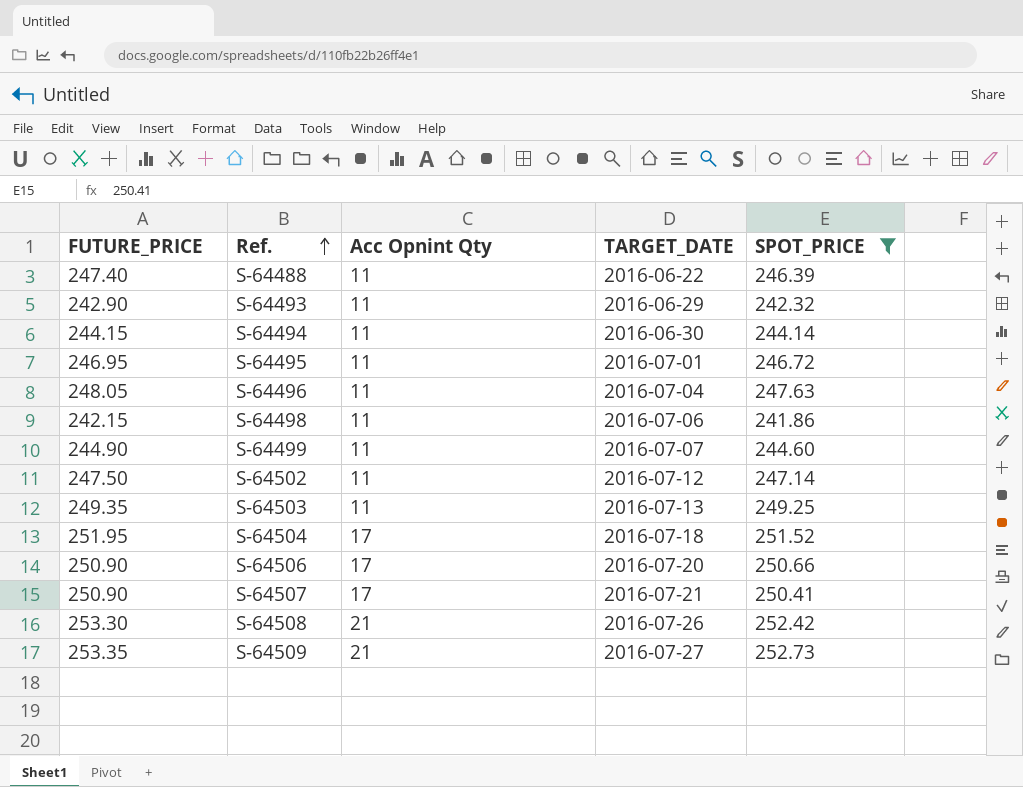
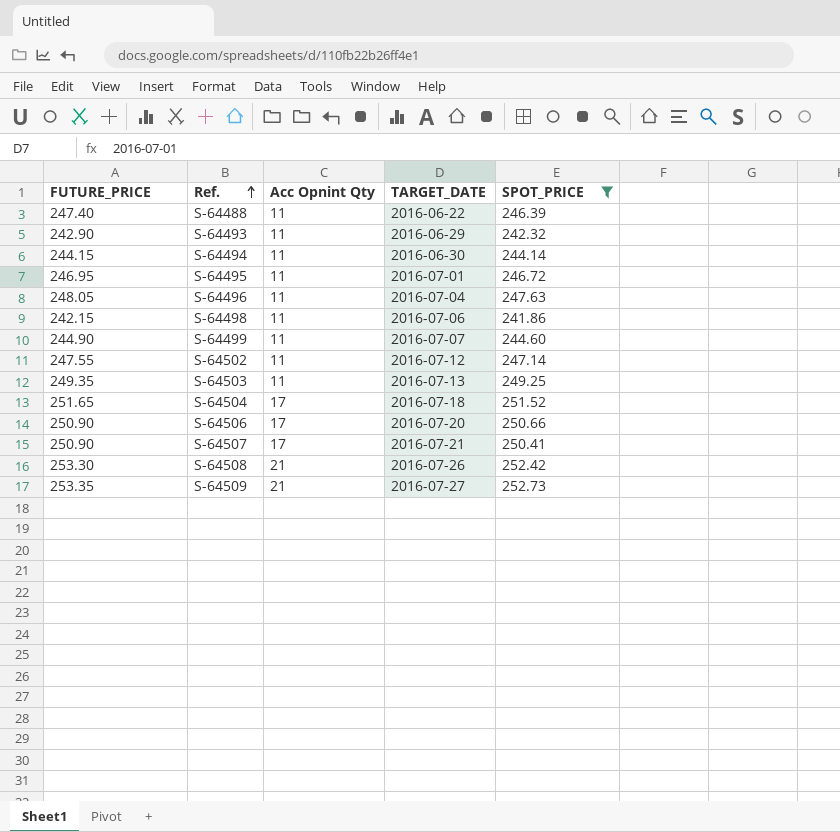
S-64502 | FUTURE_PRICE: 247.50 -> 247.55
S-64504 | FUTURE_PRICE: 251.95 -> 251.65

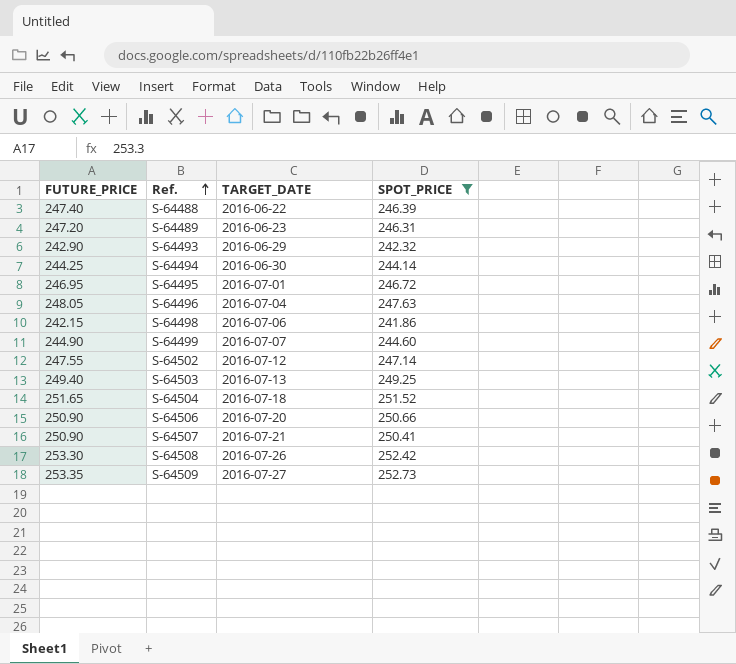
column Acc Opnint Qty | position: 3 -> none
row S-64489: none -> 247.20 | 2016-06-23 | 246.31
S-64494 | FUTURE_PRICE: 244.15 -> 244.25
S-64503 | FUTURE_PRICE: 249.35 -> 249.40

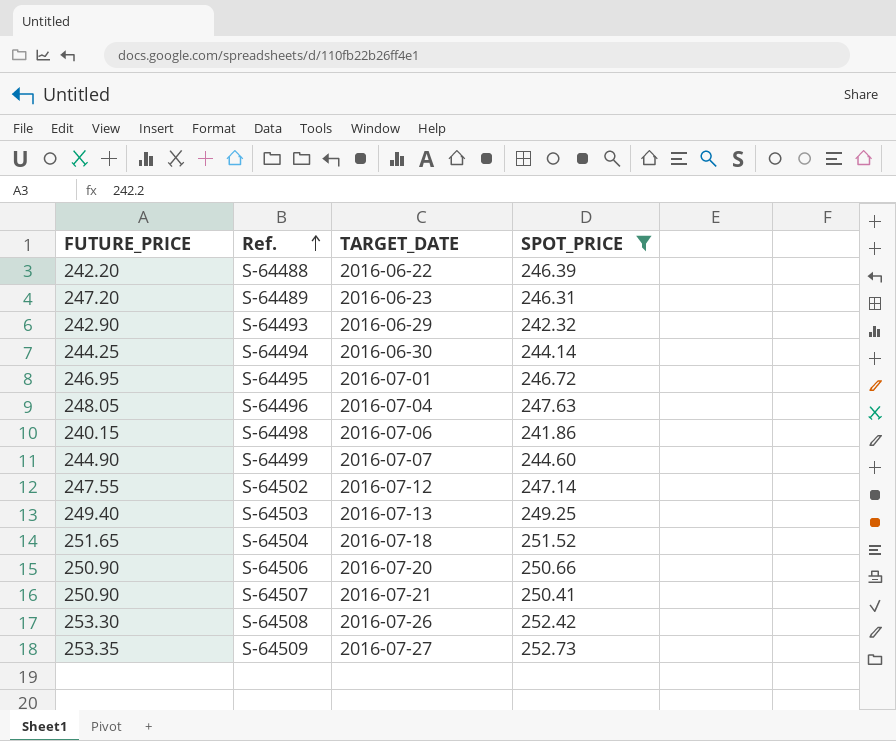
S-64488 | FUTURE_PRICE: 247.40 -> 242.20
S-64498 | FUTURE_PRICE: 242.15 -> 240.15

